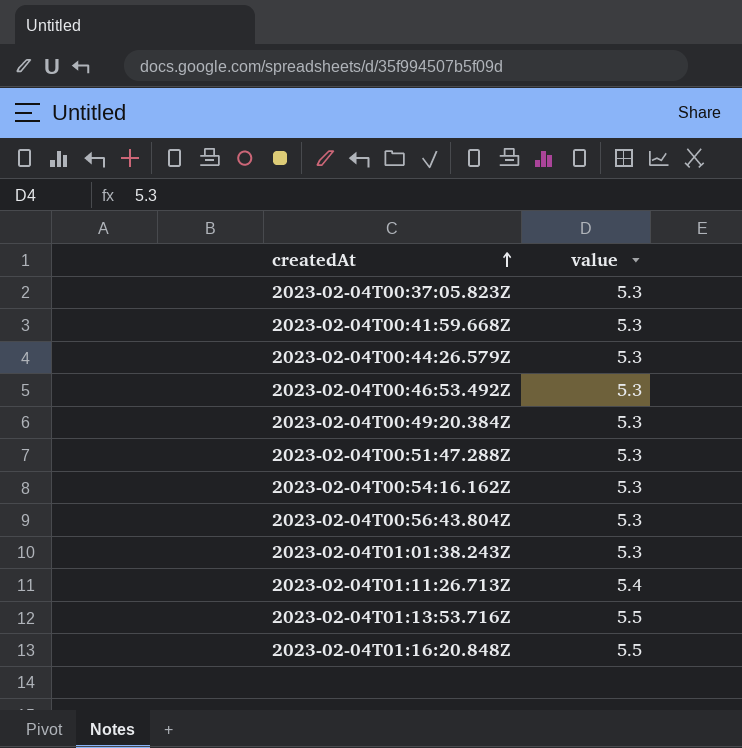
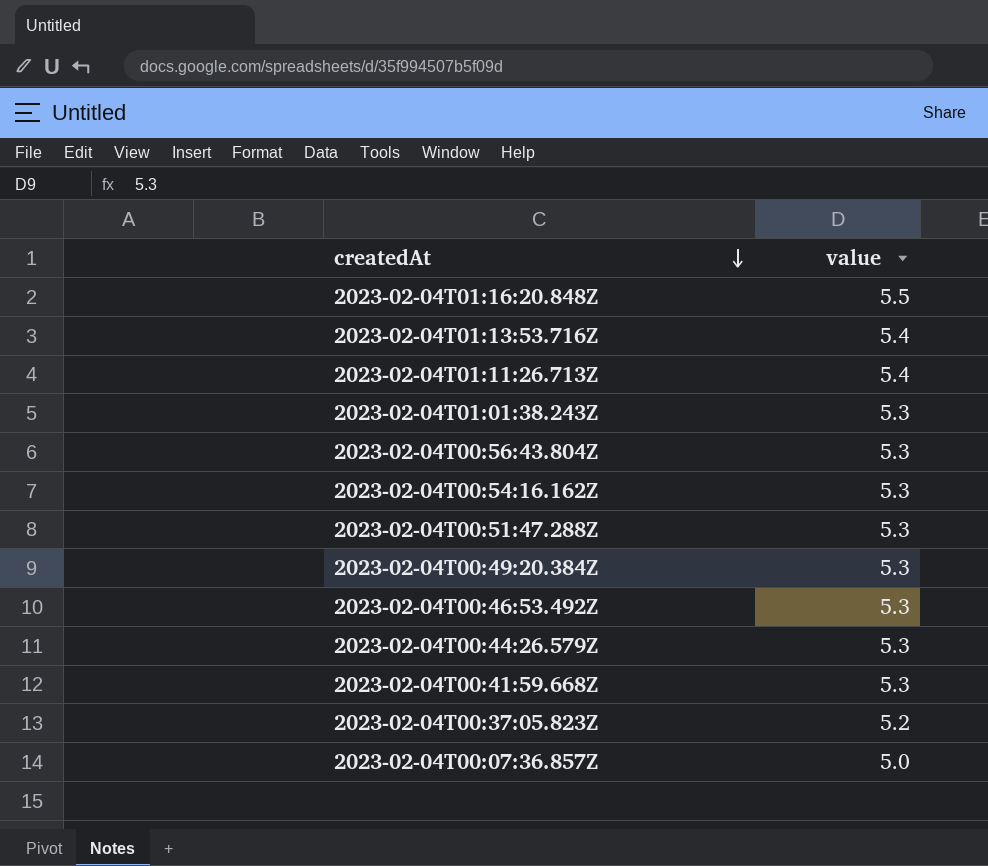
row order: createdAt ascending -> createdAt descending
2023-02-04T01:13:53.716Z | value: 5.5 -> 5.4
2023-02-04T00:37:05.823Z | value: 5.3 -> 5.2
row 2023-02-04T00:07:36.857Z: none -> 5.0

